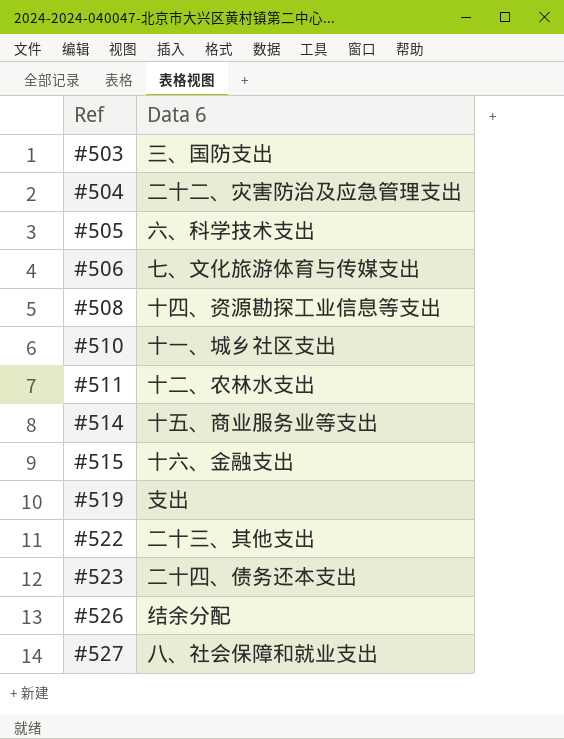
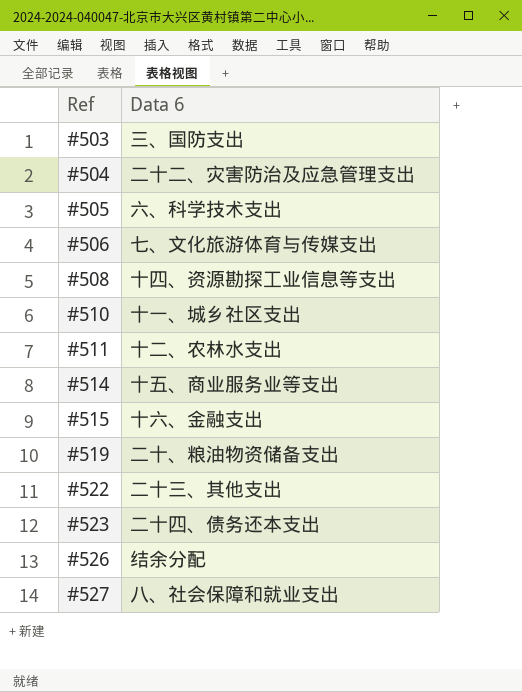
#519 | Data 6: 支出 -> 二十、粮油物资储备支出

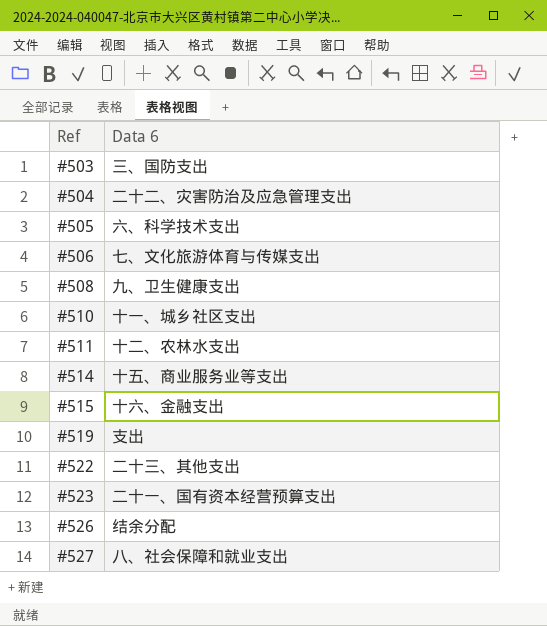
#508 | Data 6: 十四、资源勘探工业信息等支出 -> 九、卫生健康支出
#519 | Data 6: 二十、粮油物资储备支出 -> 支出
#523 | Data 6: 二十四、债务还本支出 -> 二十一、国有资本经营预算支出

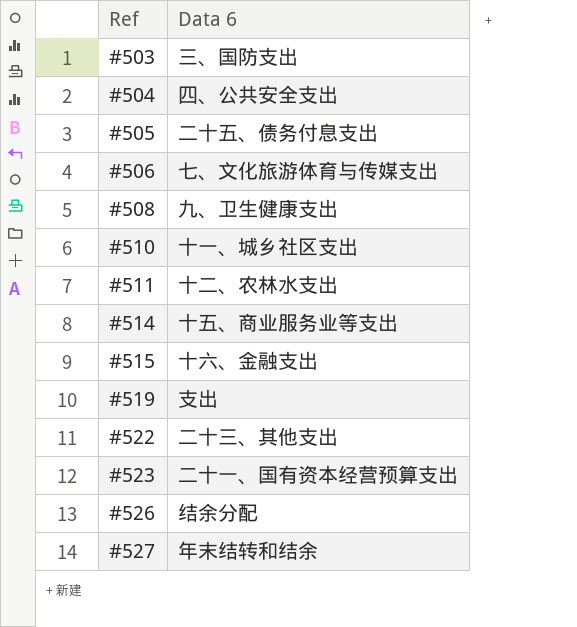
#504 | Data 6: 二十二、灾害防治及应急管理支出 -> 四、公共安全支出
#505 | Data 6: 六、科学技术支出 -> 二十五、债务付息支出
#527 | Data 6: 八、社会保障和就业支出 -> 年末结转和结余

